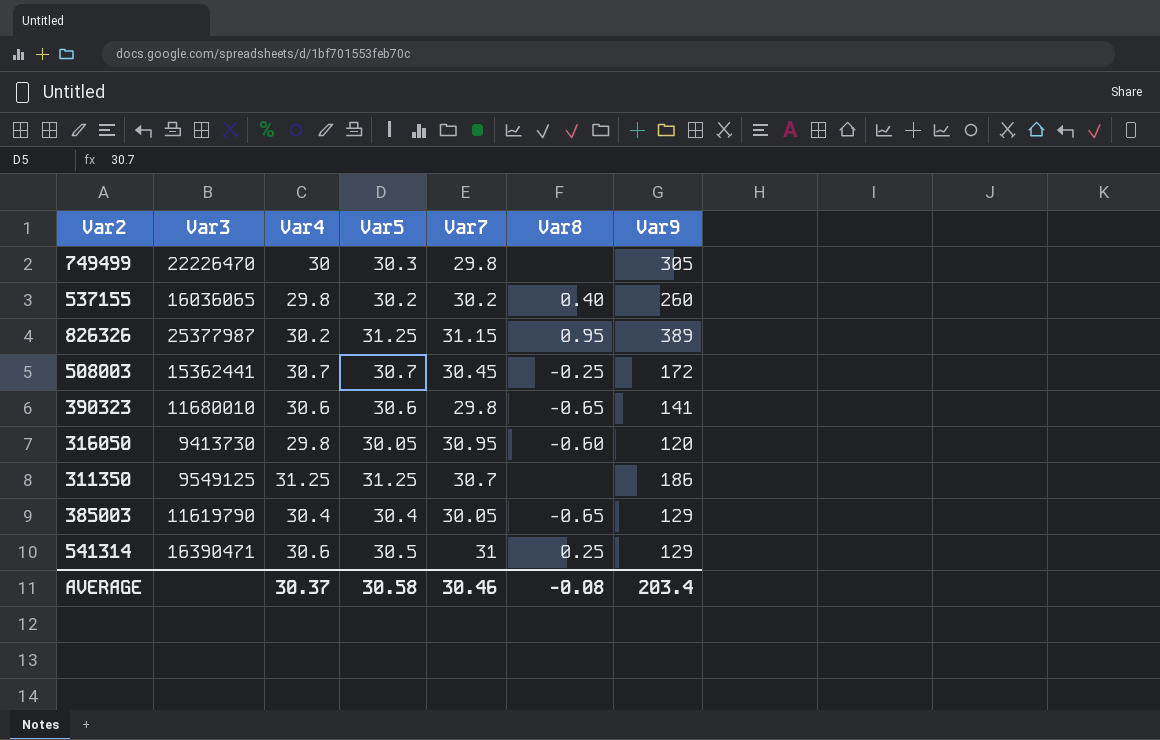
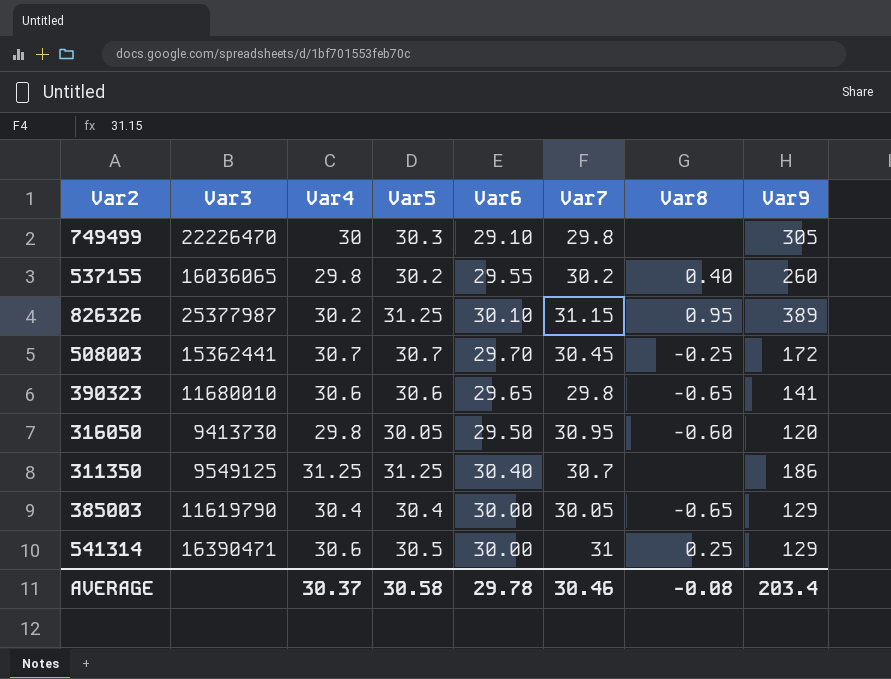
column Var6 | position: none -> 5

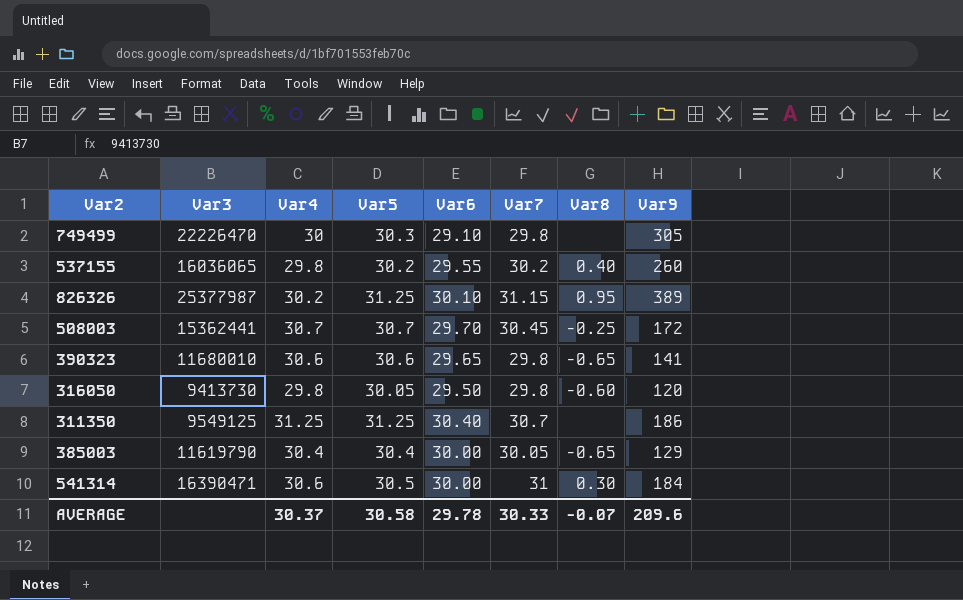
316050 | Var7: 30.95 -> 29.8
541314 | Var8: 0.25 -> 0.30
541314 | Var9: 129 -> 184
AVERAGE | Var7: 30.46 -> 30.33
AVERAGE | Var8: -0.08 -> -0.07
AVERAGE | Var9: 203.4 -> 209.6

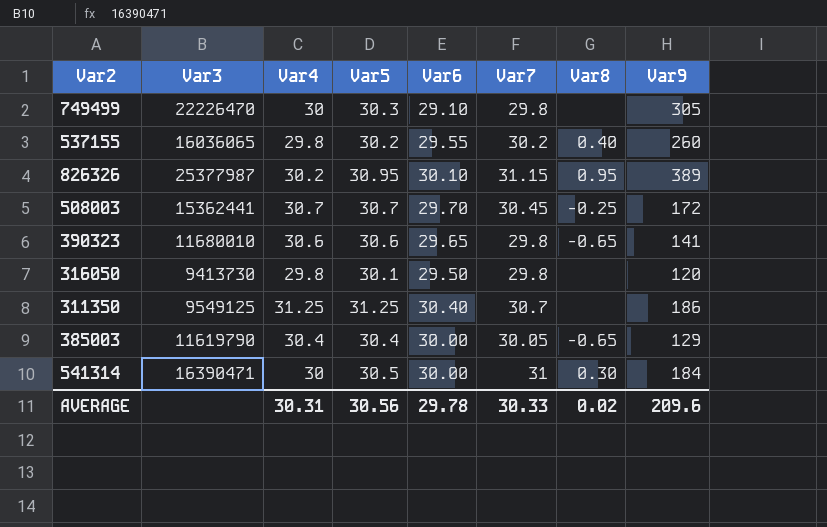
826326 | Var5: 31.25 -> 30.95
316050 | Var5: 30.05 -> 30.1
316050 | Var8: -0.60 -> none
541314 | Var4: 30.6 -> 30
AVERAGE | Var4: 30.37 -> 30.31
AVERAGE | Var5: 30.58 -> 30.56
AVERAGE | Var8: -0.07 -> 0.02

